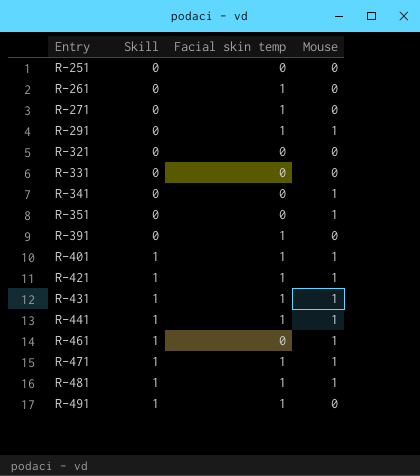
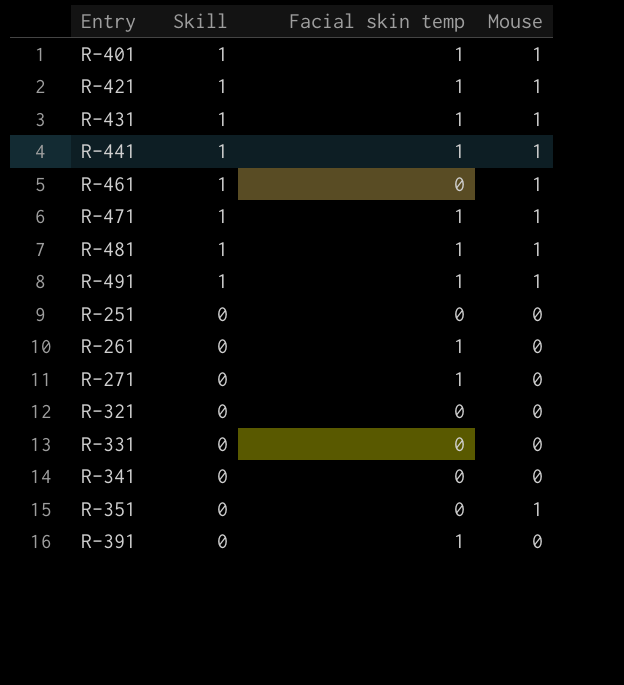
row order: Entry ascending -> Skill descending
row R-291: 0 | 1 | 1 -> none
R-491 | Mouse: 0 -> 1
R-341 | Mouse: 1 -> 0

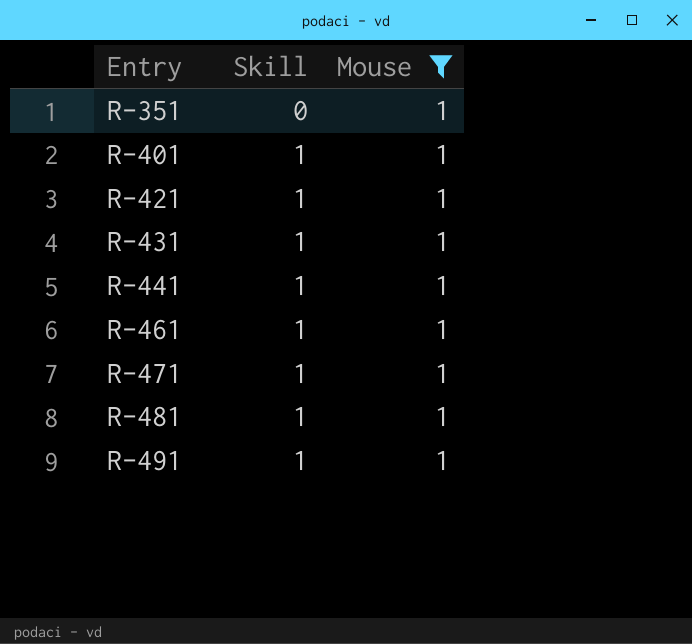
filter: none -> Mouse = 1
row order: Skill descending -> Entry ascending
column Facial skin temp | position: 3 -> none

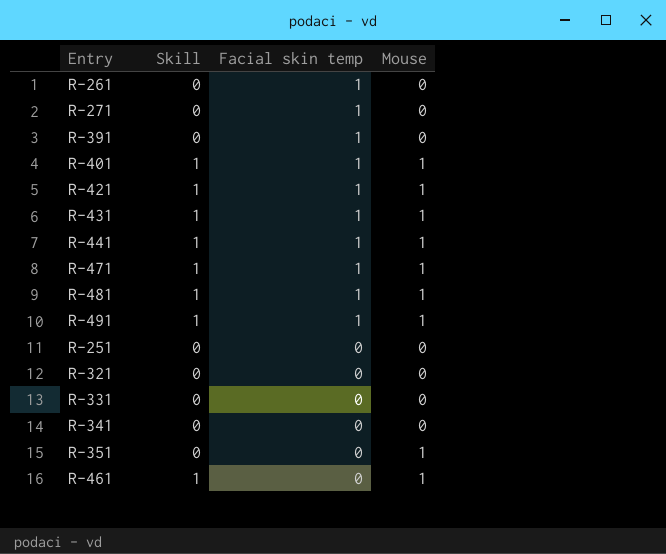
filter: Mouse = 1 -> none
row order: Entry ascending -> Facial skin temp descending
column Facial skin temp | position: none -> 3

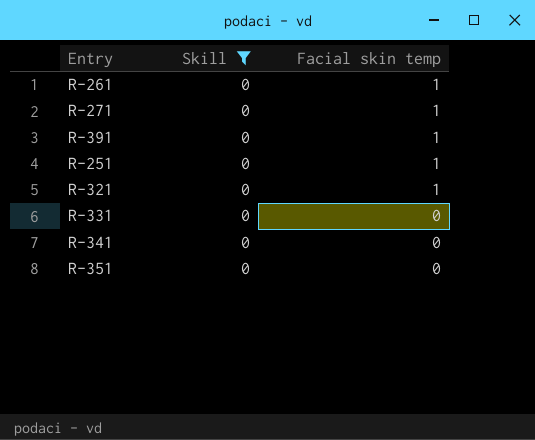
filter: none -> Skill = 0
column Mouse | position: 4 -> none
R-251 | Facial skin temp: 0 -> 1
R-321 | Facial skin temp: 0 -> 1

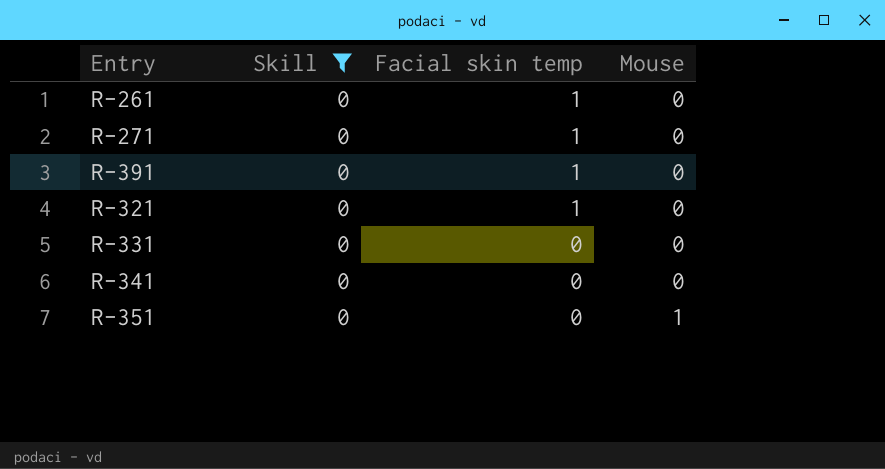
column Mouse | position: none -> 4
row R-251: 0 | 1 -> none

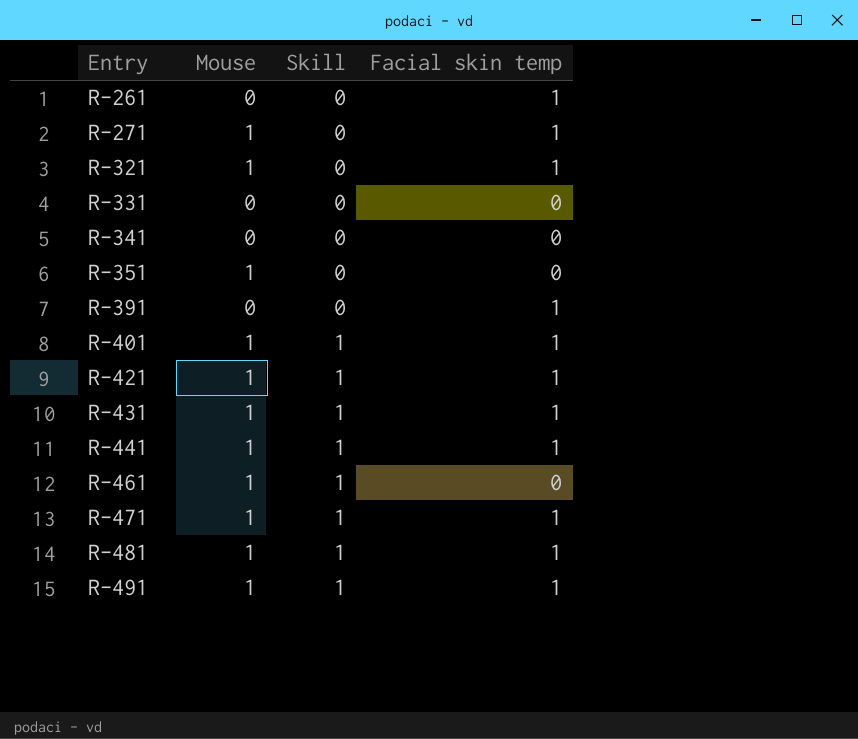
filter: Skill = 0 -> none
row order: Facial skin temp descending -> Entry ascending
column Mouse | position: 4 -> 2
R-271 | Mouse: 0 -> 1
R-321 | Mouse: 0 -> 1

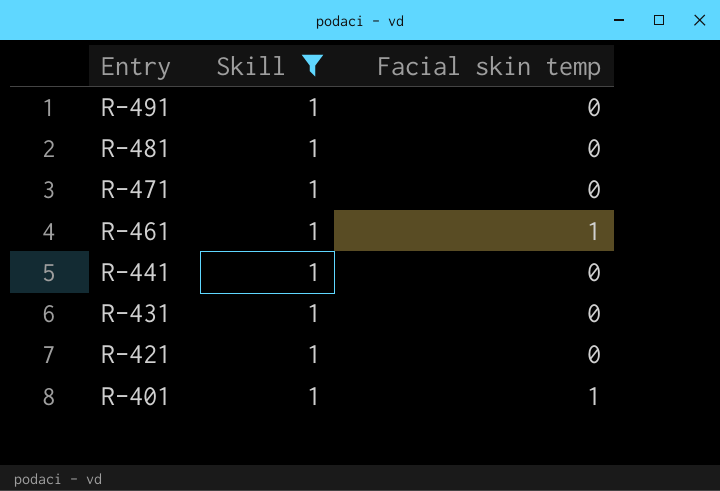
filter: none -> Skill = 1
row order: Entry ascending -> Entry descending
column Mouse | position: 2 -> none
R-491 | Facial skin temp: 1 -> 0
R-481 | Facial skin temp: 1 -> 0
R-471 | Facial skin temp: 1 -> 0
R-461 | Facial skin temp: 0 -> 1
R-441 | Facial skin temp: 1 -> 0
R-431 | Facial skin temp: 1 -> 0
R-421 | Facial skin temp: 1 -> 0

